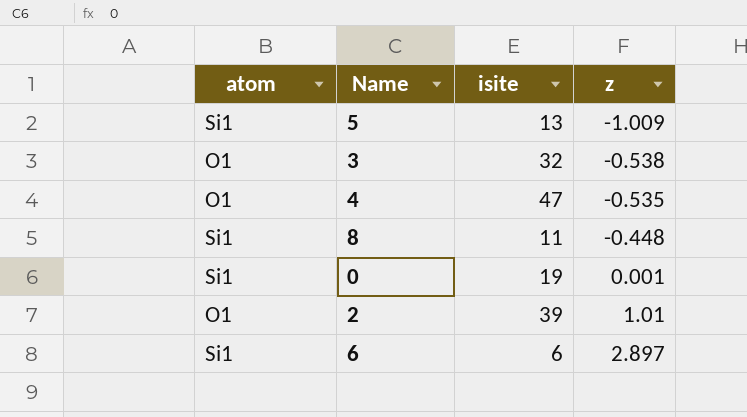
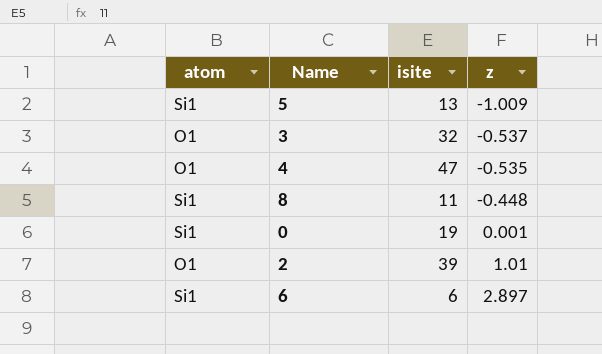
3 | z: -0.538 -> -0.537

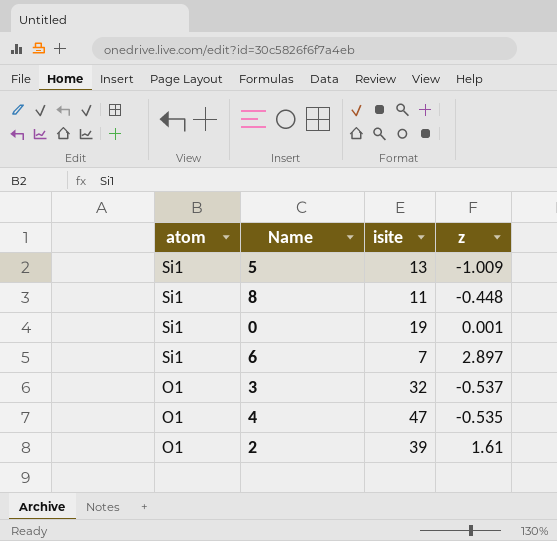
row order: z ascending -> atom descending
6 | isite: 6 -> 7
2 | z: 1.01 -> 1.61

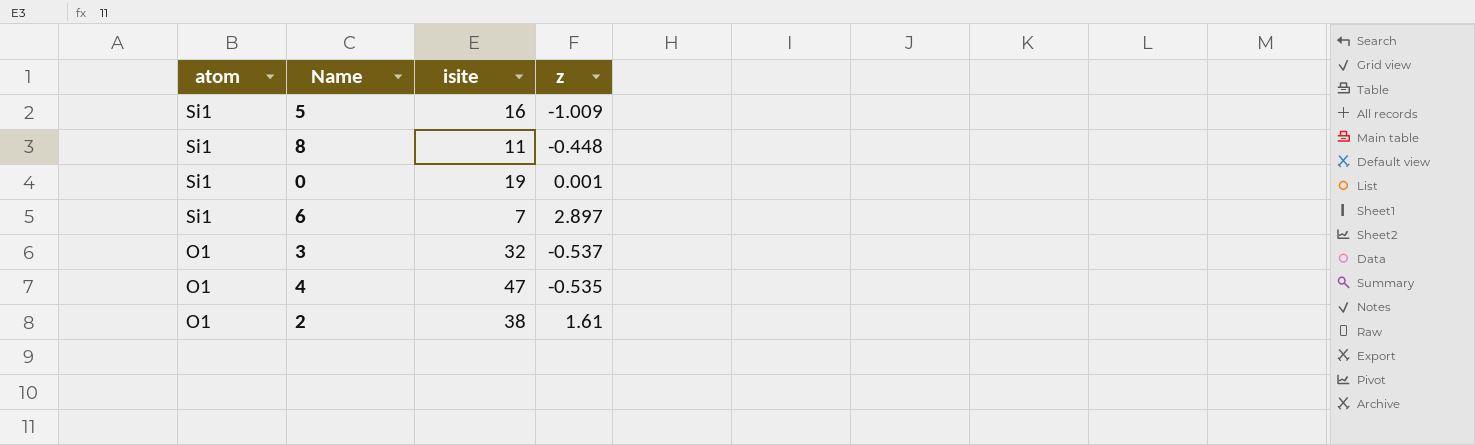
5 | isite: 13 -> 16
2 | isite: 39 -> 38

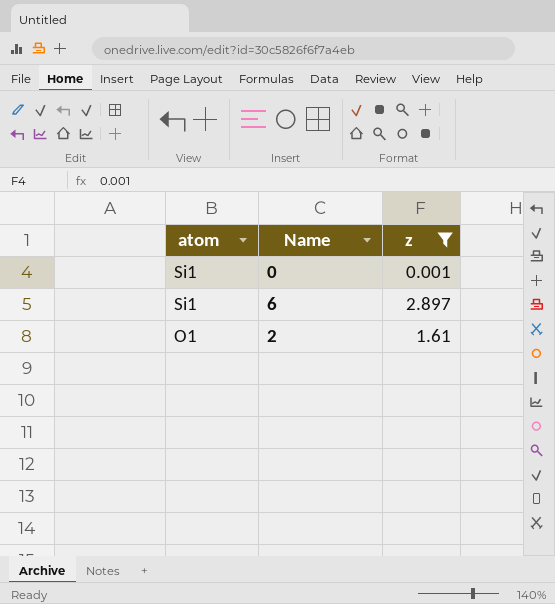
filter: none -> z >= 0.001
column isite | position: 3 -> none

